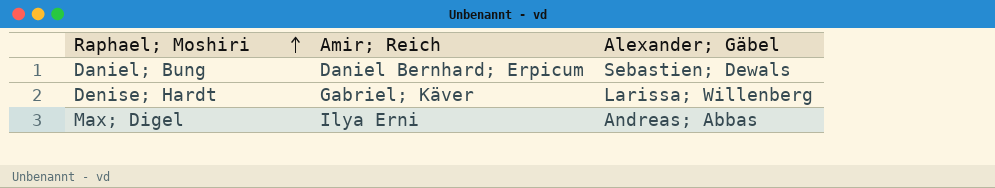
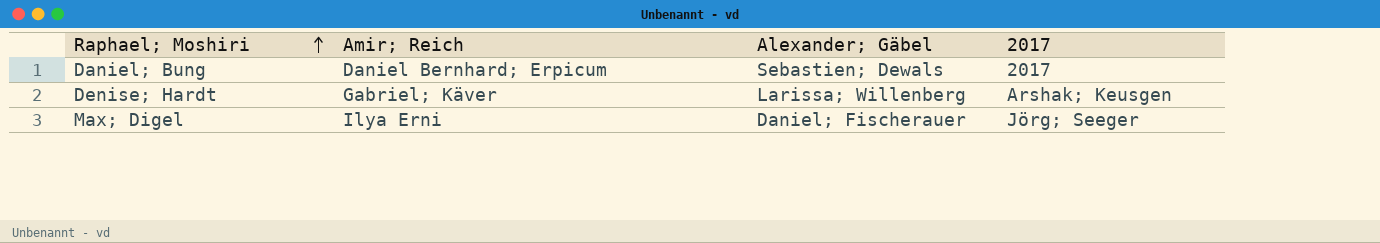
column 2017 | position: none -> 4
Max; Digel | Alexander; Gäbel: Andreas; Abbas -> Daniel; Fischerauer

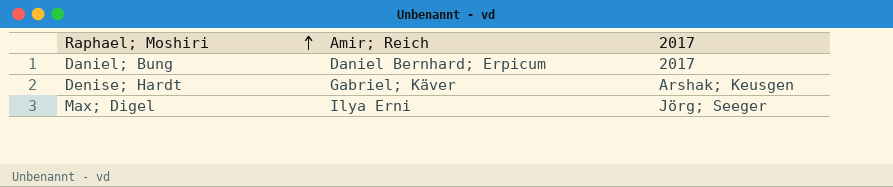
column Alexander; Gäbel | position: 3 -> none

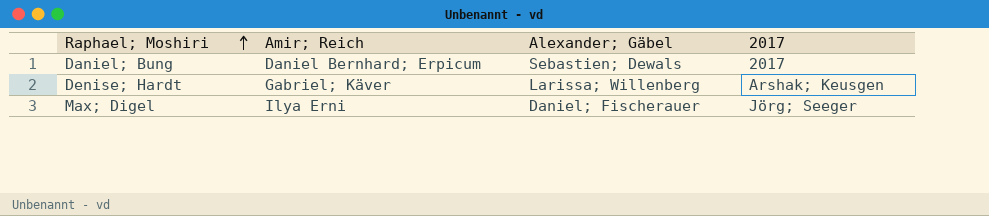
column Alexander; Gäbel | position: none -> 3

